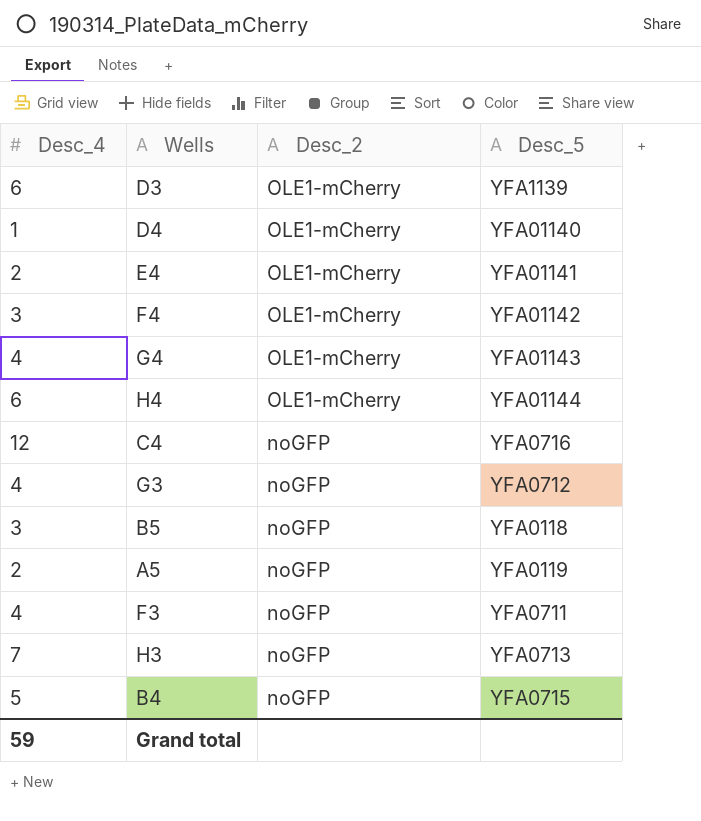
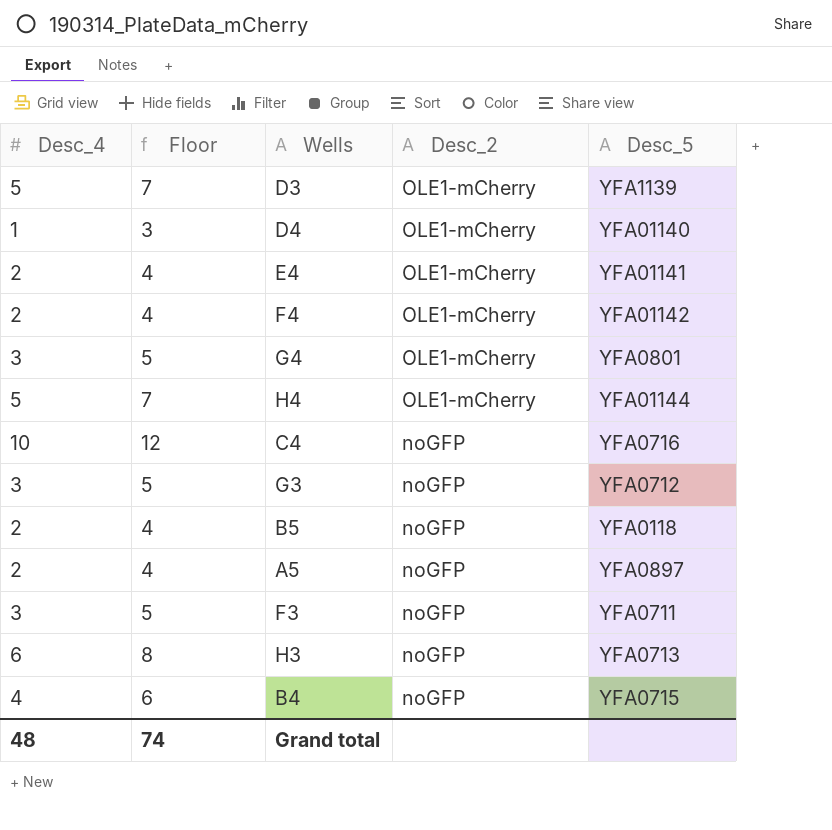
column Floor | formula: none -> [Desc_4] + 2
D3 | Desc_4: 6 -> 5
F4 | Desc_4: 3 -> 2
G4 | Desc_4: 4 -> 3
G4 | Desc_5: YFA01143 -> YFA0801
H4 | Desc_4: 6 -> 5
C4 | Desc_4: 12 -> 10
G3 | Desc_4: 4 -> 3
B5 | Desc_4: 3 -> 2
A5 | Desc_5: YFA0119 -> YFA0897
F3 | Desc_4: 4 -> 3
H3 | Desc_4: 7 -> 6
B4 | Desc_4: 5 -> 4
Grand total | Desc_4: 59 -> 48

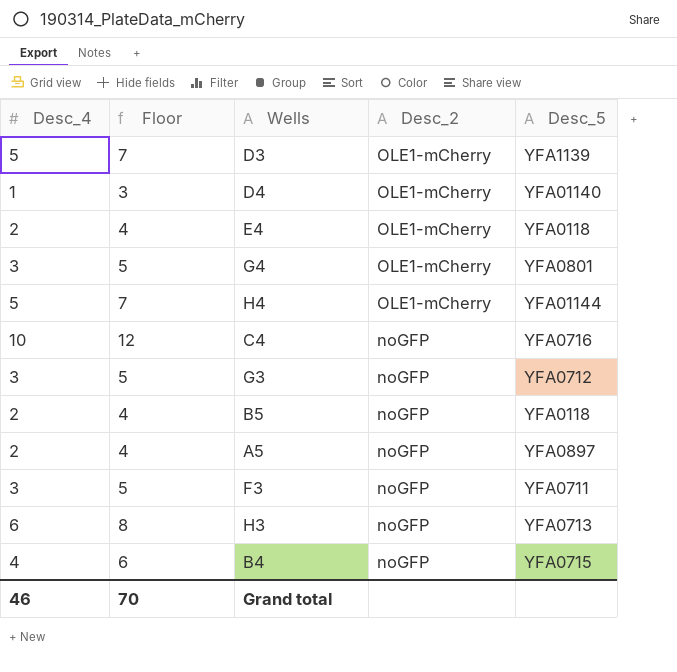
row F4: 2 | 4 | OLE1-mCherry | YFA01142 -> none
E4 | Desc_5: YFA01141 -> YFA0118
Grand total | Desc_4: 48 -> 46
Grand total | Floor: 74 -> 70

